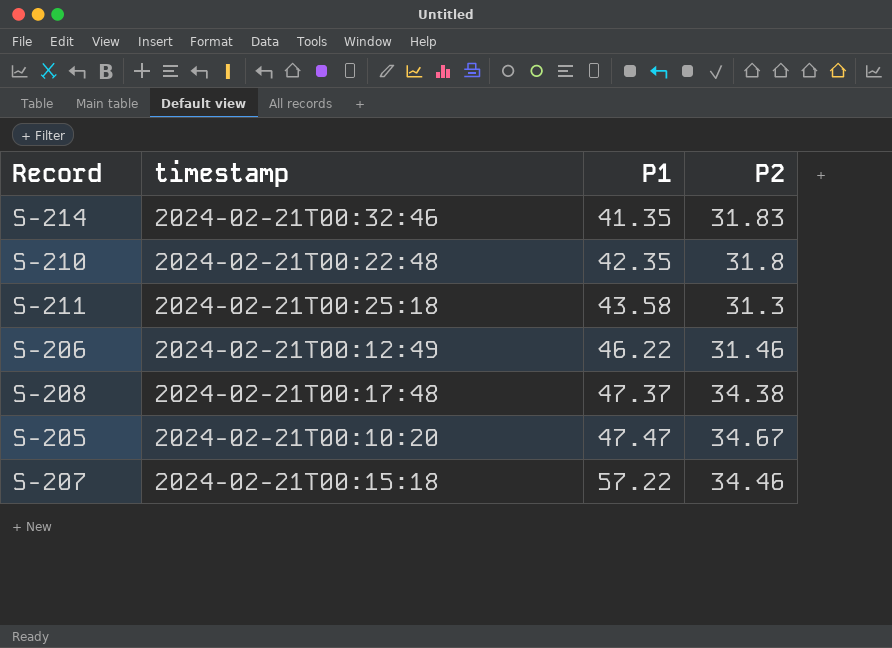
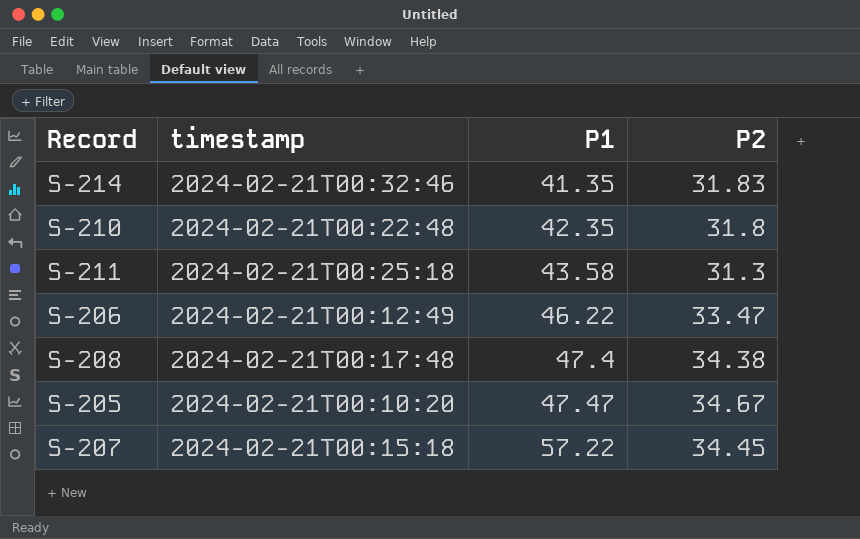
S-206 | P2: 31.46 -> 33.47
S-208 | P1: 47.37 -> 47.4
S-207 | P2: 34.46 -> 34.45

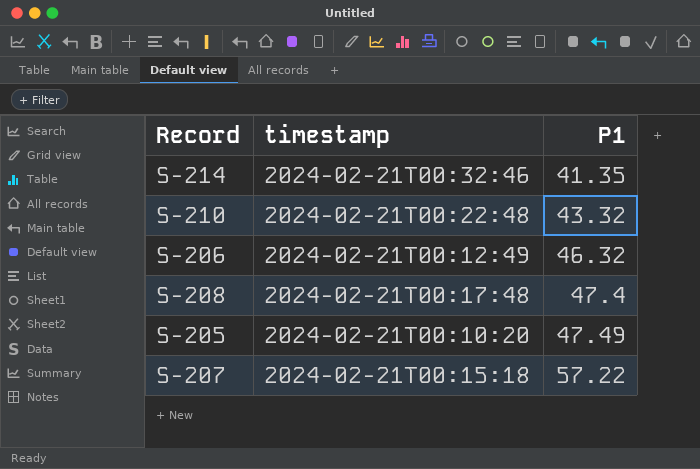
column P2 | position: 4 -> none
row S-211: 2024-02-21T00:25:18 | 43.58 | 31.3 -> none
S-210 | P1: 42.35 -> 43.32
S-206 | P1: 46.22 -> 46.32
S-205 | P1: 47.47 -> 47.49

